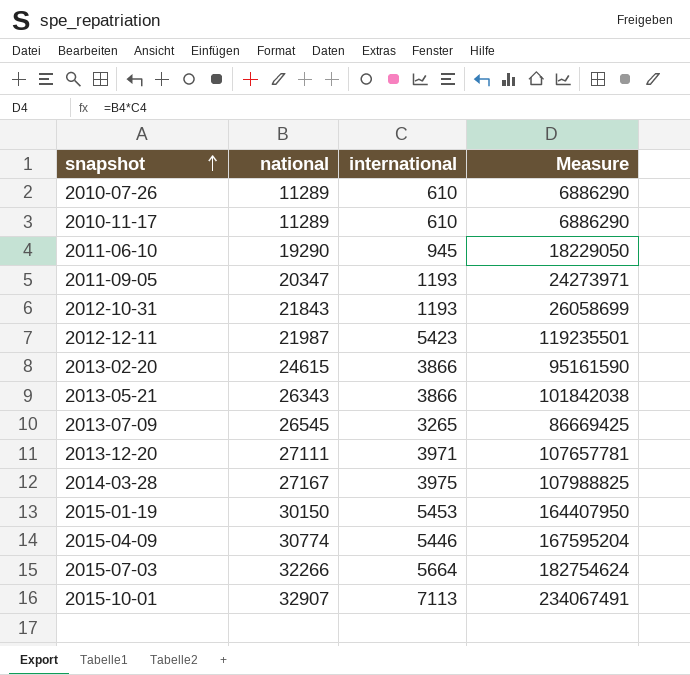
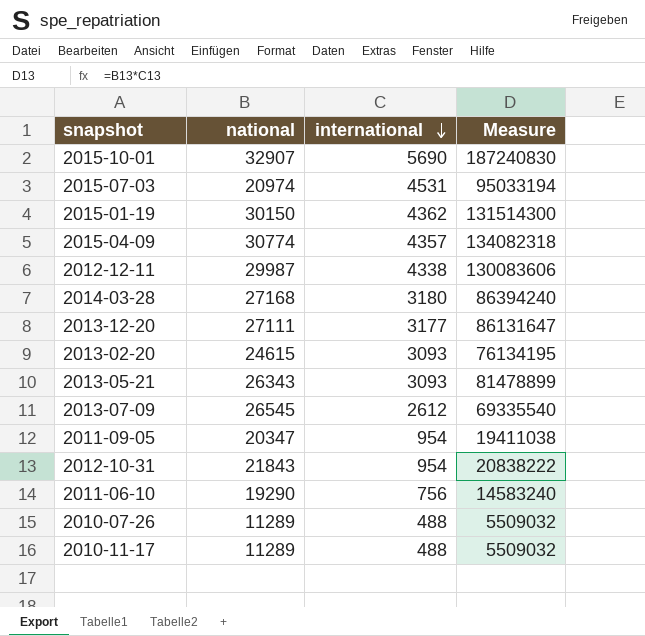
row order: snapshot ascending -> international descending
2015-10-01 | international: 7113 -> 5690
2015-10-01 | Measure: 234067491 -> 187240830
2015-07-03 | national: 32266 -> 20974
2015-07-03 | international: 5664 -> 4531
2015-07-03 | Measure: 182754624 -> 95033194
2015-01-19 | international: 5453 -> 4362
2015-01-19 | Measure: 164407950 -> 131514300
2015-04-09 | international: 5446 -> 4357
2015-04-09 | Measure: 167595204 -> 134082318
2012-12-11 | national: 21987 -> 29987
2012-12-11 | international: 5423 -> 4338
2012-12-11 | Measure: 119235501 -> 130083606
2014-03-28 | national: 27167 -> 27168
2014-03-28 | international: 3975 -> 3180
2014-03-28 | Measure: 107988825 -> 86394240
2013-12-20 | international: 3971 -> 3177
2013-12-20 | Measure: 107657781 -> 86131647
2013-02-20 | international: 3866 -> 3093
2013-02-20 | Measure: 95161590 -> 76134195
2013-05-21 | international: 3866 -> 3093
2013-05-21 | Measure: 101842038 -> 81478899
2013-07-09 | international: 3265 -> 2612
2013-07-09 | Measure: 86669425 -> 69335540
2011-09-05 | international: 1193 -> 954
2011-09-05 | Measure: 24273971 -> 19411038
2012-10-31 | international: 1193 -> 954
2012-10-31 | Measure: 26058699 -> 20838222
2011-06-10 | international: 945 -> 756
2011-06-10 | Measure: 18229050 -> 14583240
2010-07-26 | international: 610 -> 488
2010-07-26 | Measure: 6886290 -> 5509032
2010-11-17 | international: 610 -> 488
2010-11-17 | Measure: 6886290 -> 5509032

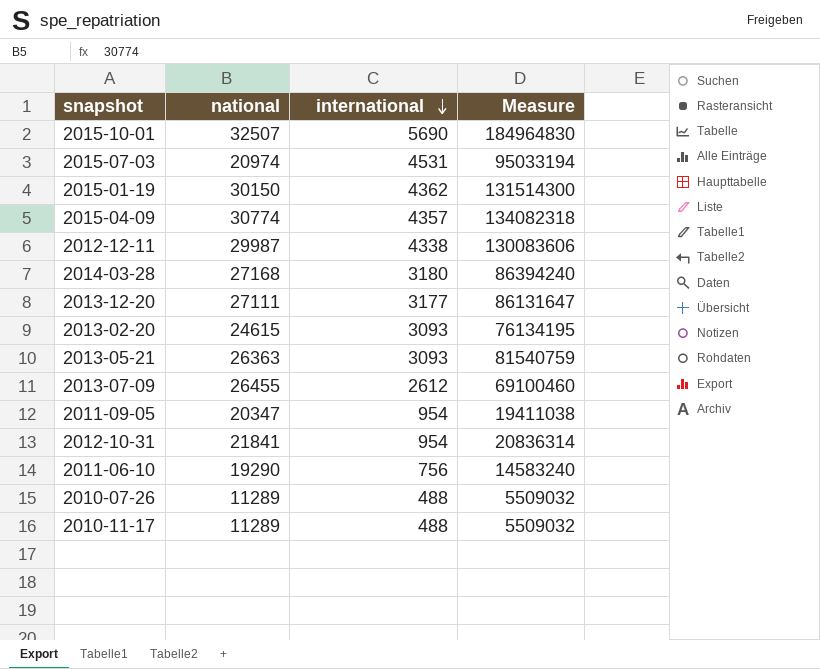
2015-10-01 | national: 32907 -> 32507
2015-10-01 | Measure: 187240830 -> 184964830
2013-05-21 | national: 26343 -> 26363
2013-05-21 | Measure: 81478899 -> 81540759
2013-07-09 | national: 26545 -> 26455
2013-07-09 | Measure: 69335540 -> 69100460
2012-10-31 | national: 21843 -> 21841
2012-10-31 | Measure: 20838222 -> 20836314

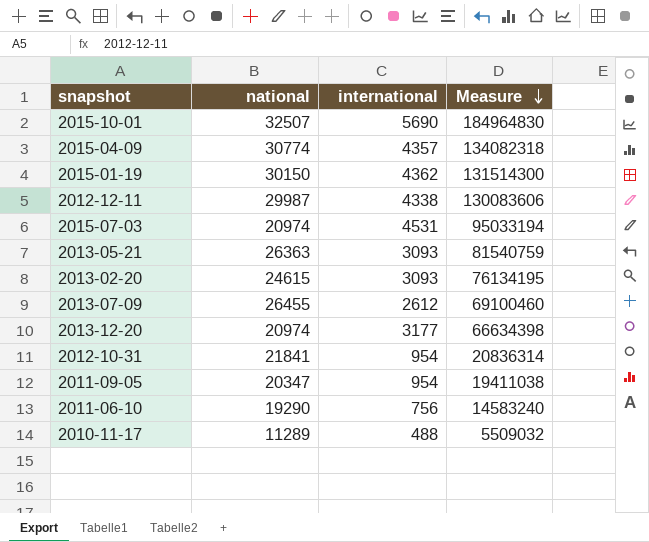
row order: international descending -> Measure descending
row 2014-03-28: 27168 | 3180 | 86394240 -> none
row 2010-07-26: 11289 | 488 | 5509032 -> none
2013-12-20 | national: 27111 -> 20974
2013-12-20 | Measure: 86131647 -> 66634398

